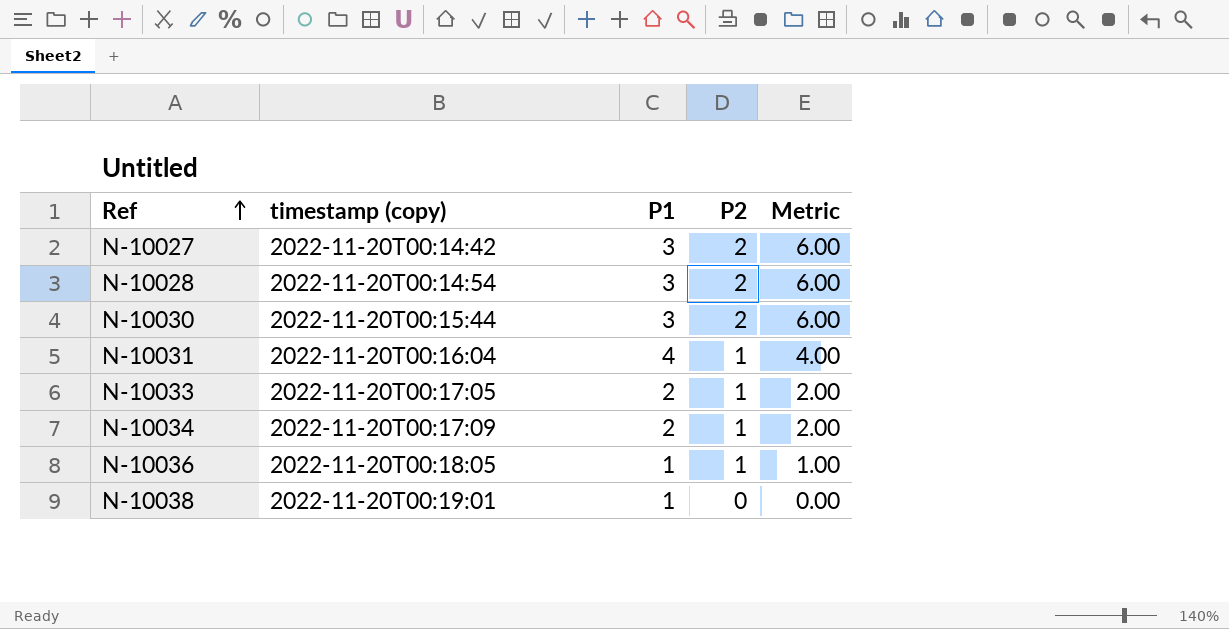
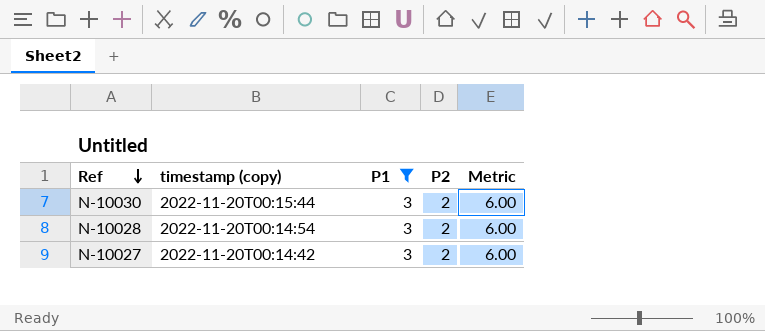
filter: none -> P1 = 3
row order: Ref ascending -> Ref descending

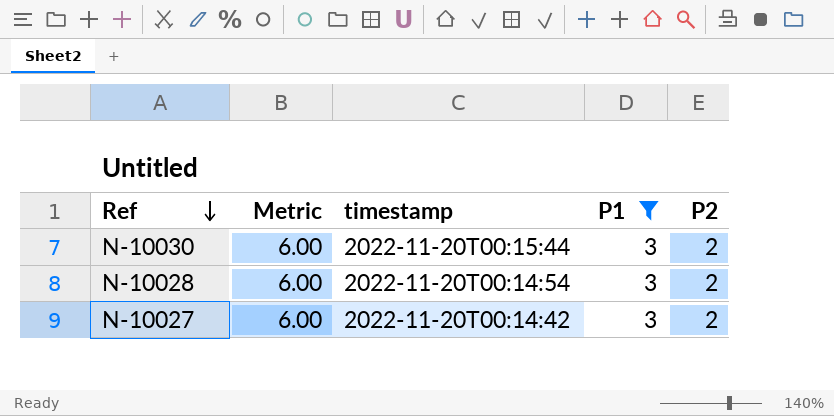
column Metric | position: 5 -> 2
column name: timestamp (copy) -> timestamp

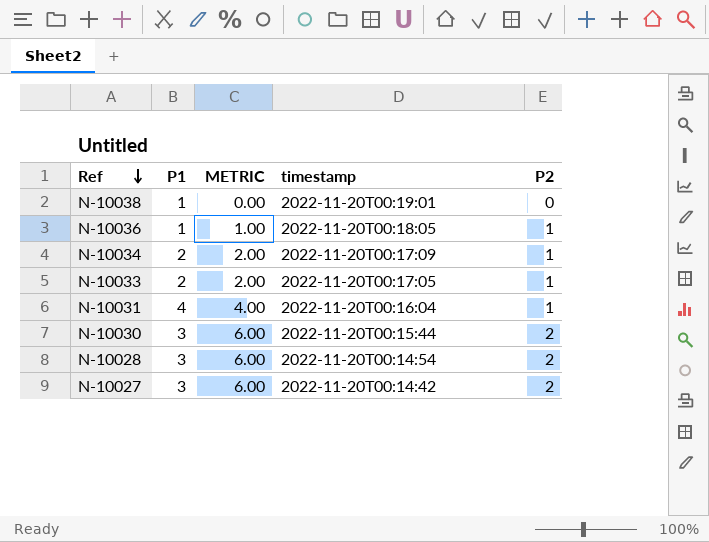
filter: P1 = 3 -> none
column P1 | position: 4 -> 2
column name: Metric -> METRIC

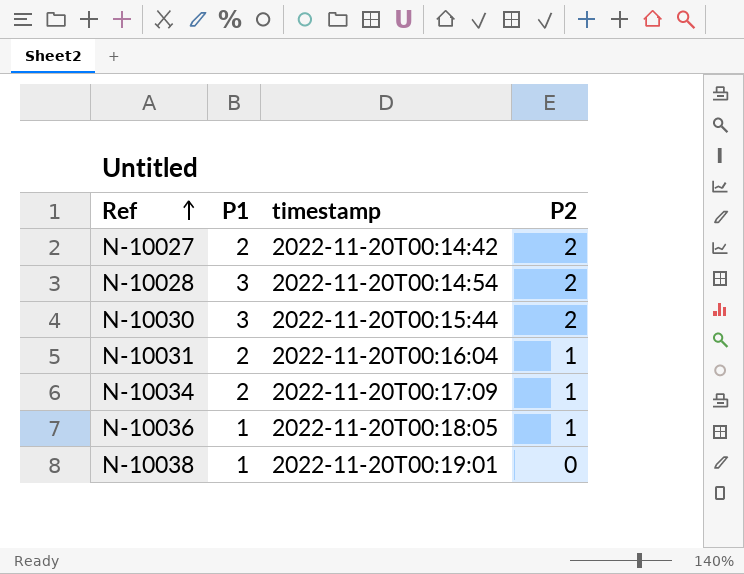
row order: Ref descending -> Ref ascending
column METRIC | formula: [P1] * [P2] -> none
row N-10033: 2 | 2.00 | 2022-11-20T00:17:05 | 1 -> none
N-10027 | P1: 3 -> 2
N-10031 | P1: 4 -> 2

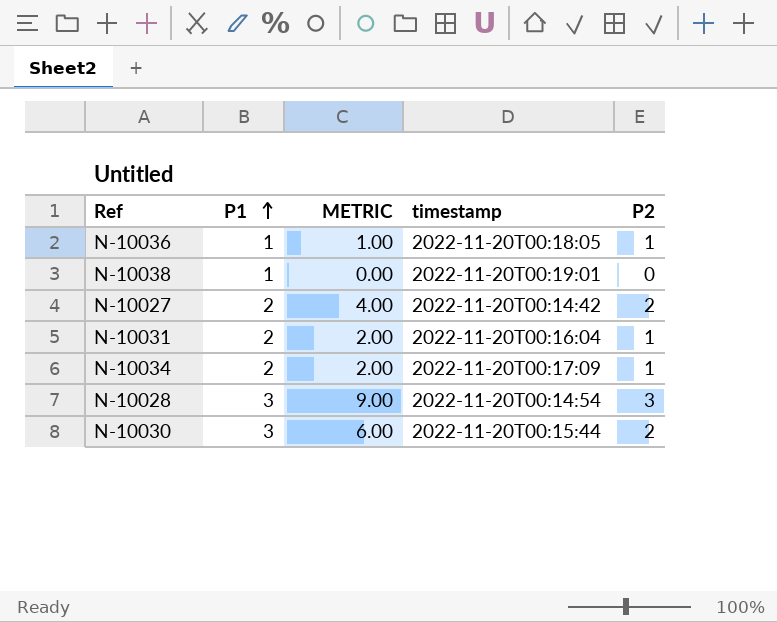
row order: Ref ascending -> P1 ascending
column METRIC | formula: none -> [P1] * [P2]
N-10028 | P2: 2 -> 3

